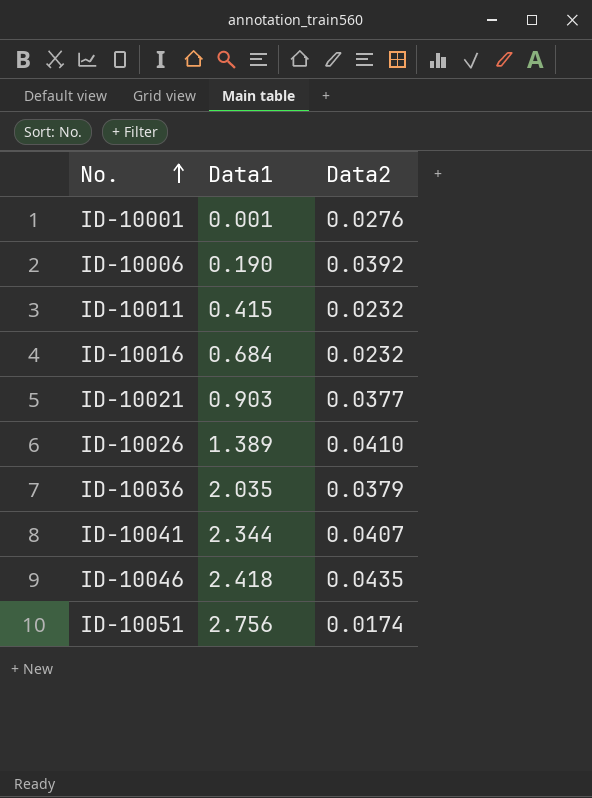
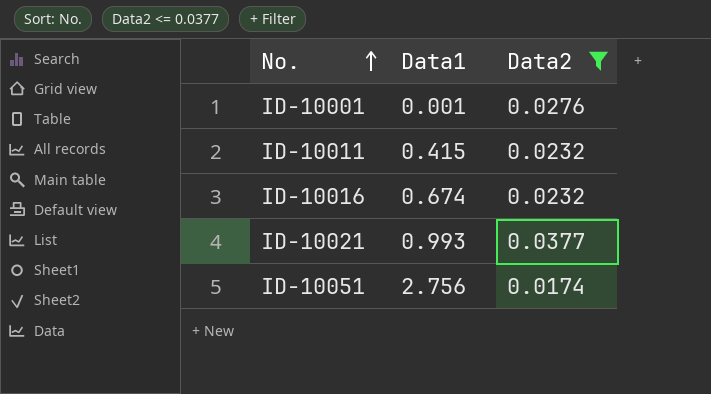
filter: none -> Data2 <= 0.0377
ID-10016 | Data1: 0.684 -> 0.674
ID-10021 | Data1: 0.903 -> 0.993

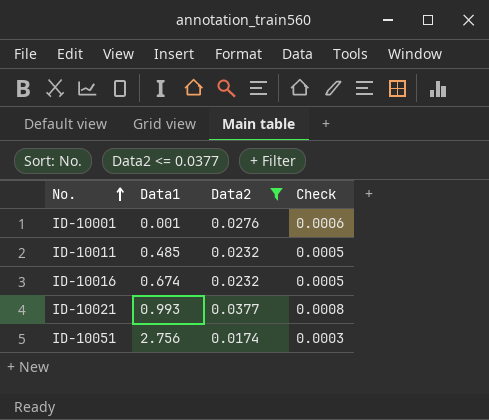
column Check | formula: none -> [Data2] * 0.02
ID-10011 | Data1: 0.415 -> 0.485

